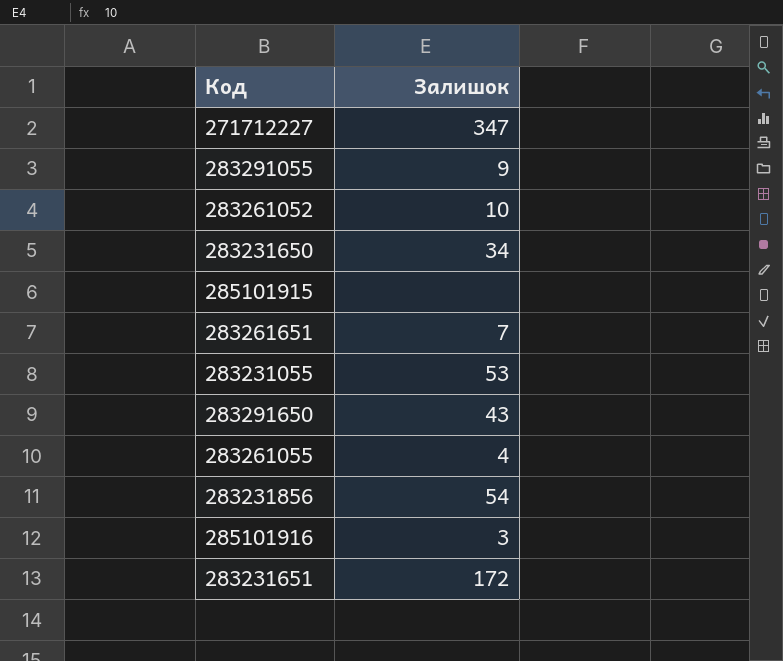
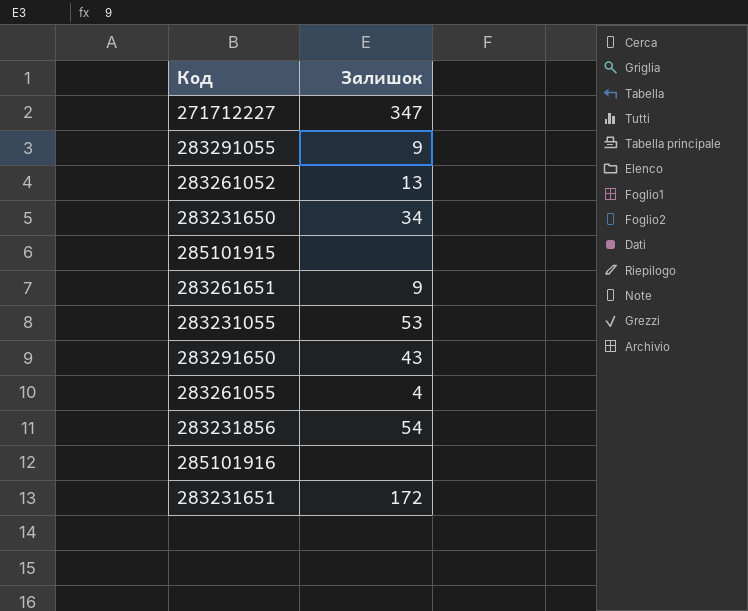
283261052 | Залишок: 10 -> 13
283261651 | Залишок: 7 -> 9
285101916 | Залишок: 3 -> none

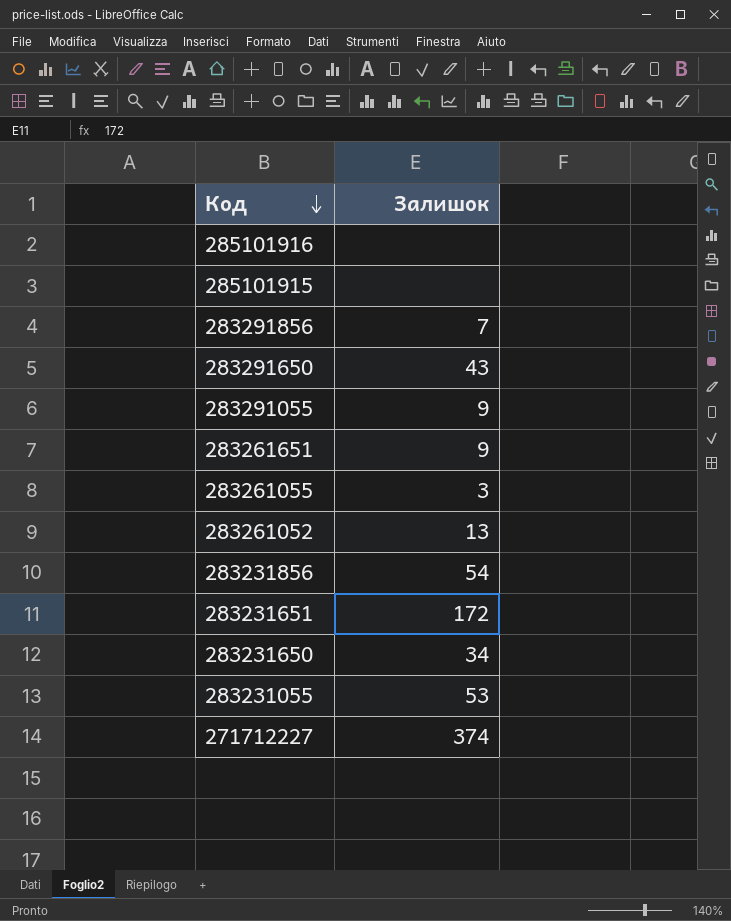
row order: none -> Код descending
row 283291856: none -> 7
283261055 | Залишок: 4 -> 3
271712227 | Залишок: 347 -> 374

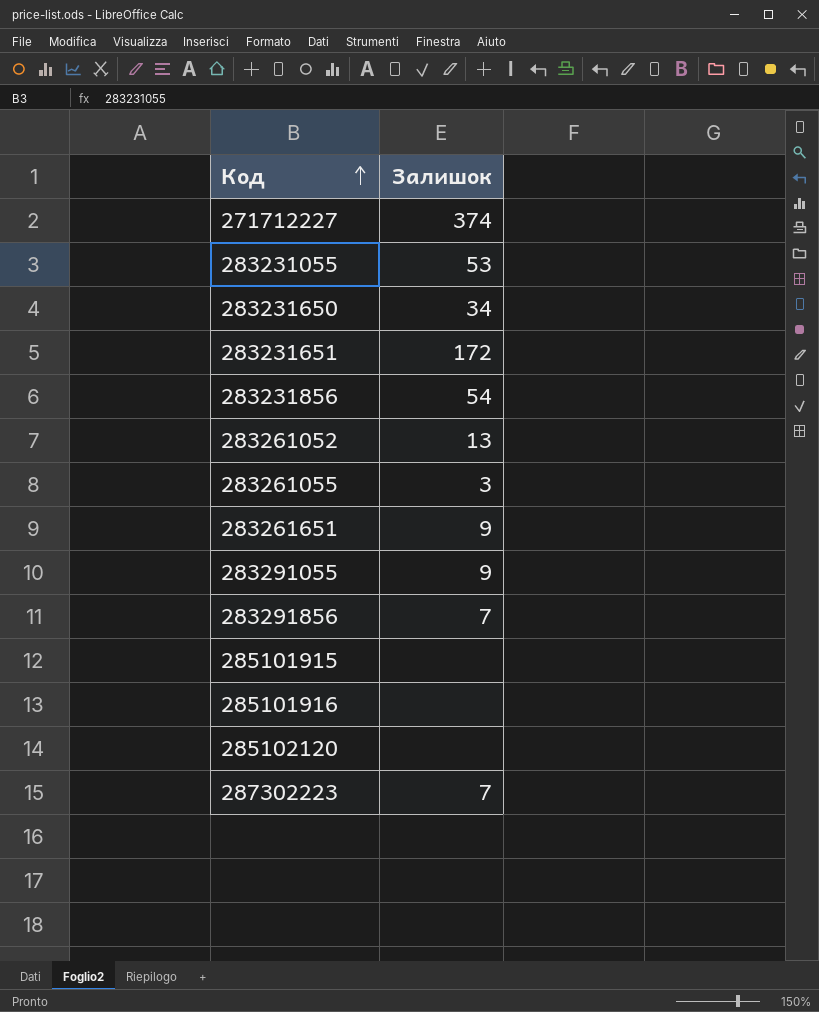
row order: Код descending -> Код ascending
row 283291650: 43 -> none
row 285102120: none -> none
row 287302223: none -> 7

